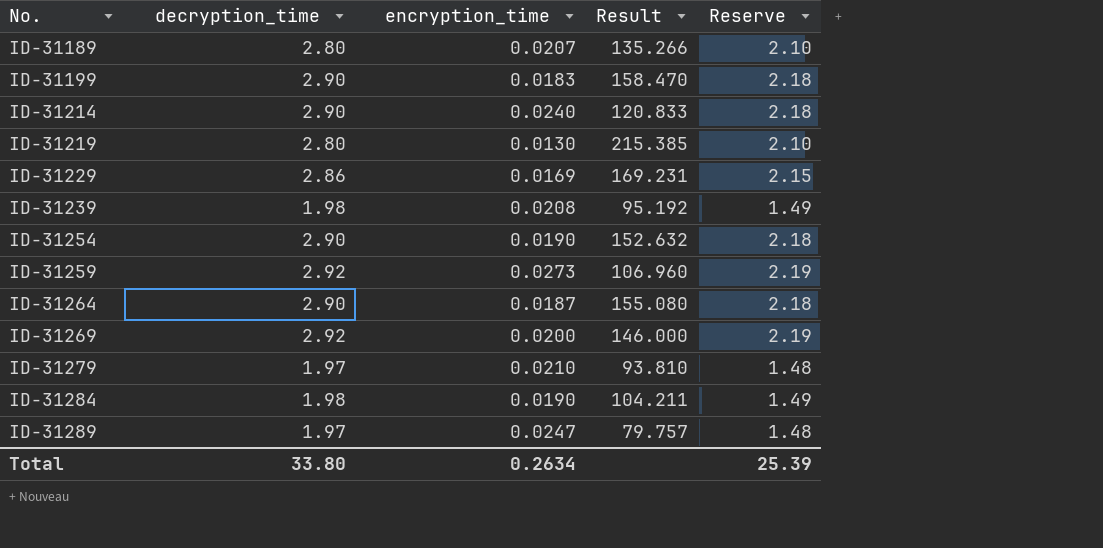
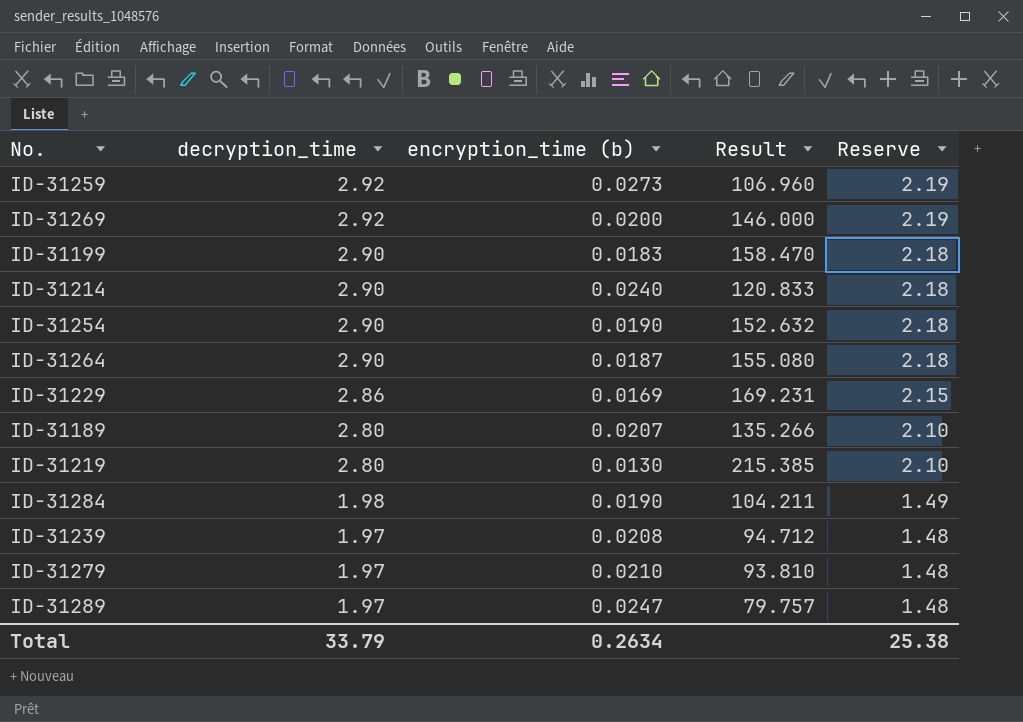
row order: No. ascending -> decryption_time descending
column name: encryption_time -> encryption_time (b)
ID-31239 | decryption_time: 1.98 -> 1.97
ID-31239 | Result: 95.192 -> 94.712
ID-31239 | Reserve: 1.49 -> 1.48
Total | decryption_time: 33.80 -> 33.79
Total | Reserve: 25.39 -> 25.38

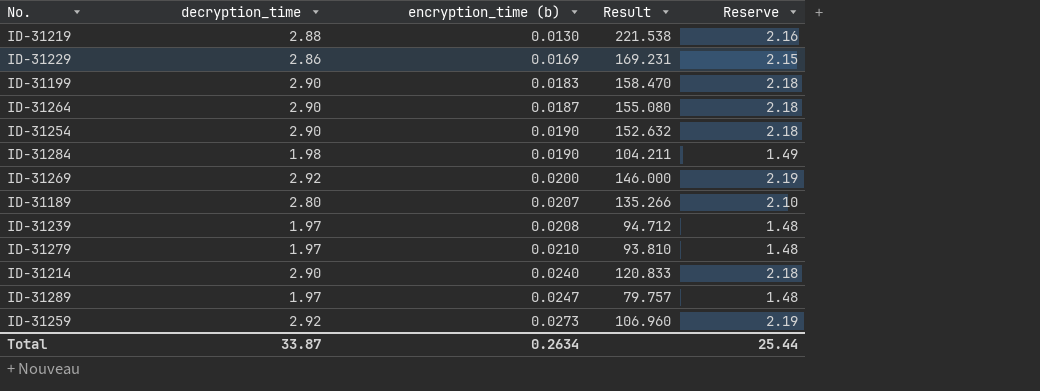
row order: decryption_time descending -> encryption_time (b) ascending
ID-31219 | decryption_time: 2.80 -> 2.88
ID-31219 | Result: 215.385 -> 221.538
ID-31219 | Reserve: 2.10 -> 2.16
Total | decryption_time: 33.79 -> 33.87
Total | Reserve: 25.38 -> 25.44

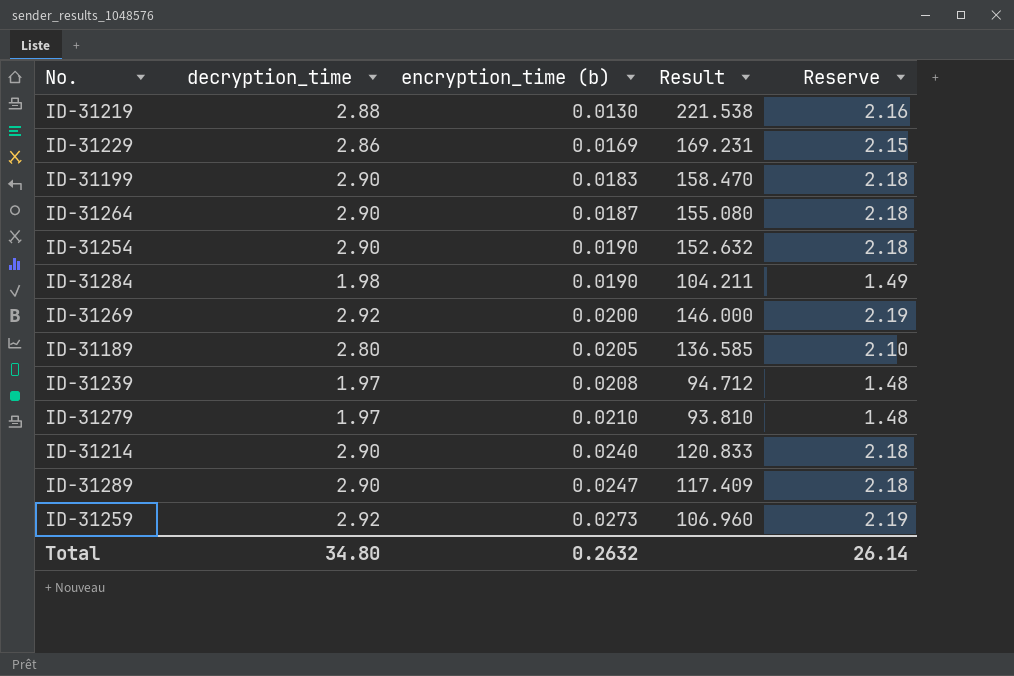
ID-31189 | encryption_time (b): 0.0207 -> 0.0205
ID-31189 | Result: 135.266 -> 136.585
ID-31289 | decryption_time: 1.97 -> 2.90
ID-31289 | Result: 79.757 -> 117.409
ID-31289 | Reserve: 1.48 -> 2.18
Total | decryption_time: 33.87 -> 34.80
Total | encryption_time (b): 0.2634 -> 0.2632
Total | Reserve: 25.44 -> 26.14

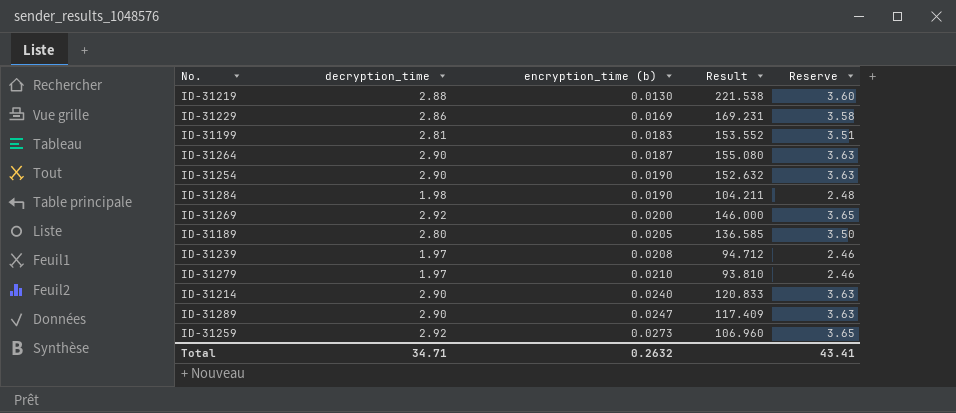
column Reserve | formula: [decryption_time] * 0.75 -> [decryption_time] * 1.25
ID-31199 | decryption_time: 2.90 -> 2.81
ID-31199 | Result: 158.470 -> 153.552
Total | decryption_time: 34.80 -> 34.71
Total | Reserve: 26.14 -> 43.41

